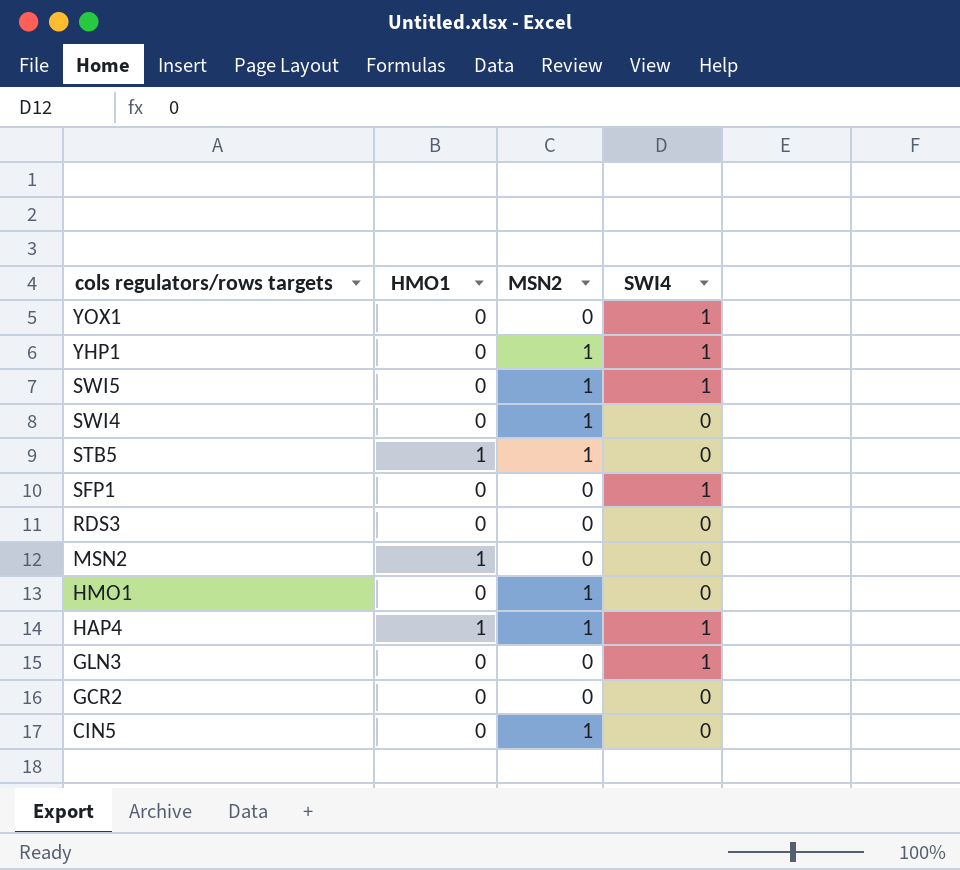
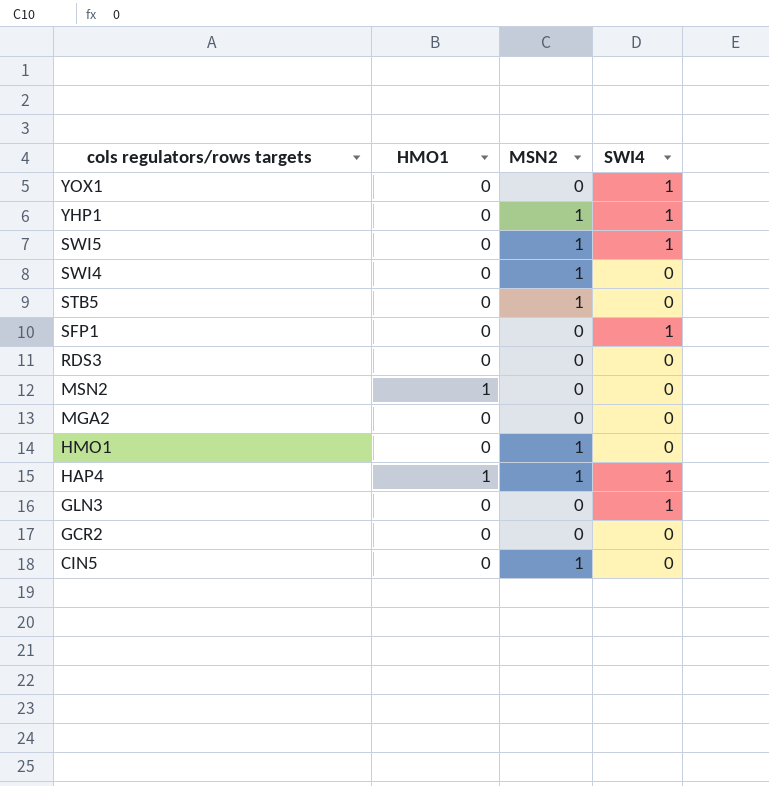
STB5 | HMO1: 1 -> 0
row MGA2: none -> 0 | 0 | 0

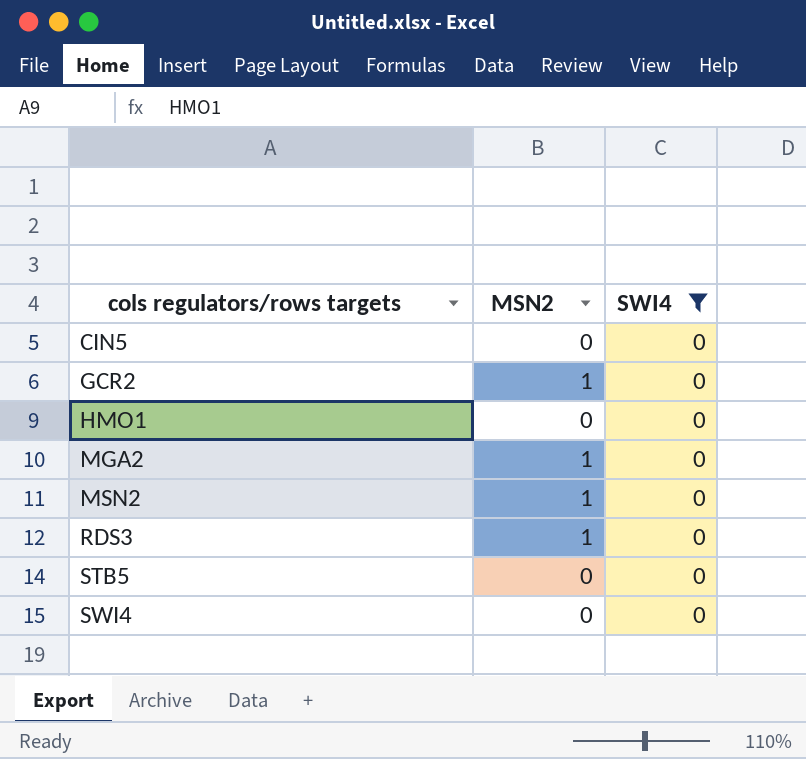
filter: none -> SWI4 = 0
row order: cols regulators/rows targets descending -> cols regulators/rows targets ascending
column HMO1 | position: 2 -> none
CIN5 | MSN2: 1 -> 0
GCR2 | MSN2: 0 -> 1
HMO1 | MSN2: 1 -> 0
MGA2 | MSN2: 0 -> 1
MSN2 | MSN2: 0 -> 1
RDS3 | MSN2: 0 -> 1
STB5 | MSN2: 1 -> 0
SWI4 | MSN2: 1 -> 0

